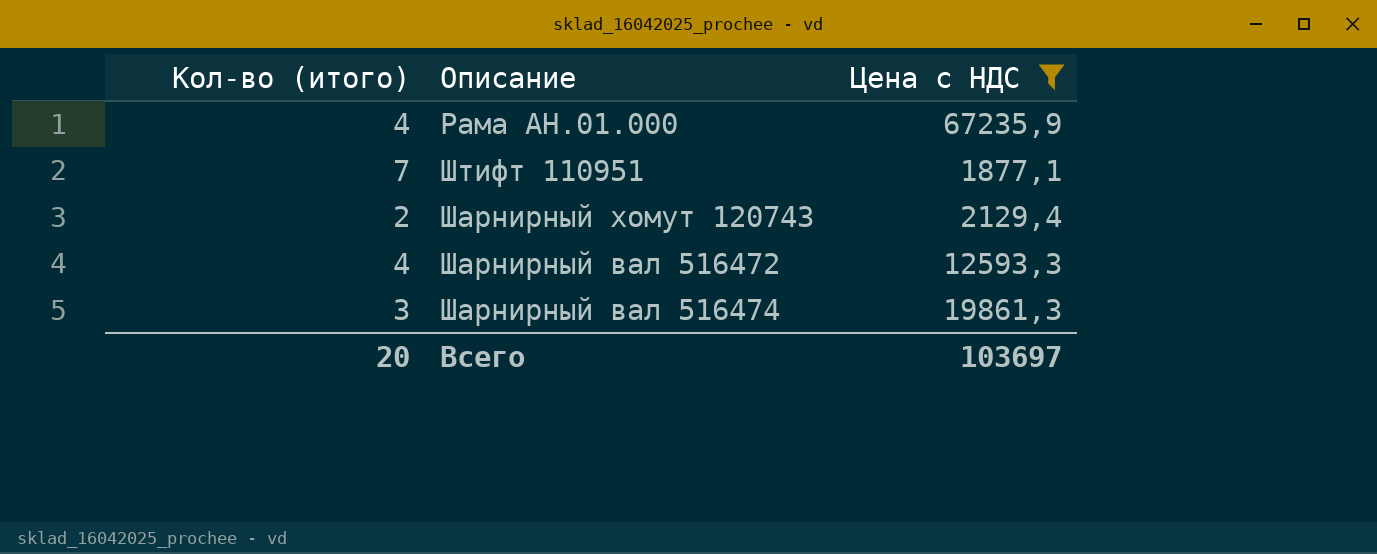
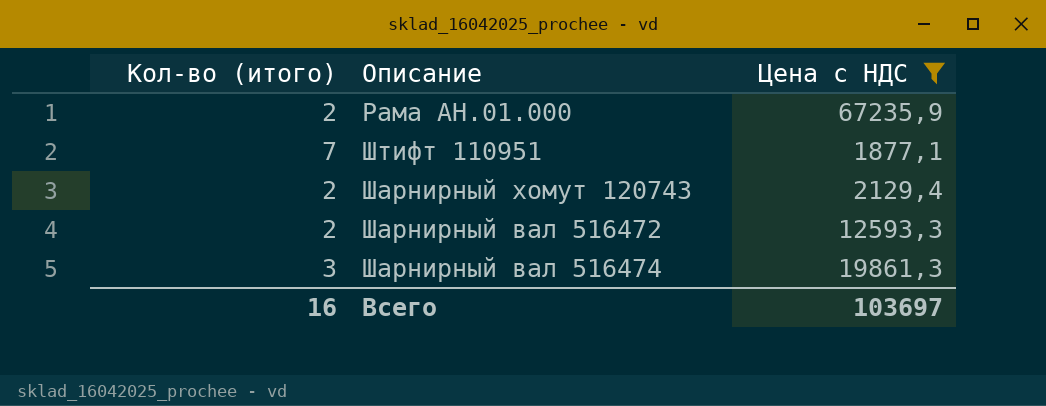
Рама АН.01.000 | Кол-во (итого): 4 -> 2
Шарнирный вал 516472 | Кол-во (итого): 4 -> 2
Всего | Кол-во (итого): 20 -> 16

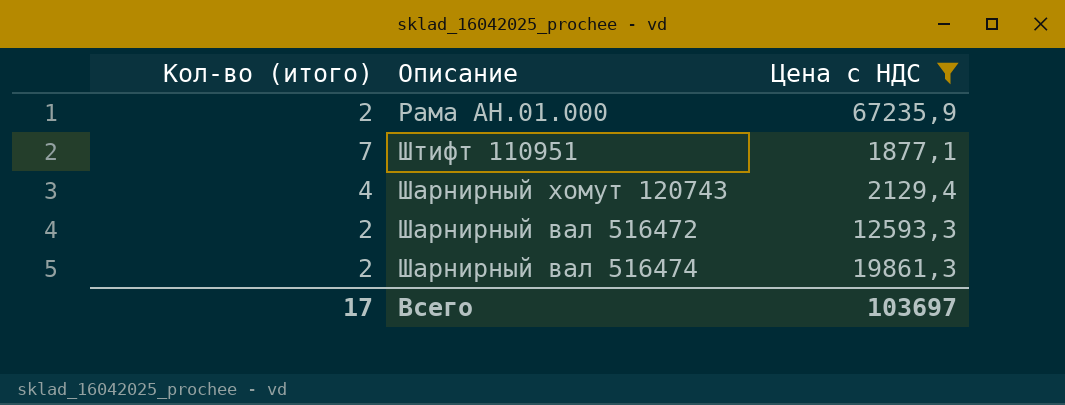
Шарнирный хомут 120743 | Кол-во (итого): 2 -> 4
Шарнирный вал 516474 | Кол-во (итого): 3 -> 2
Всего | Кол-во (итого): 16 -> 17

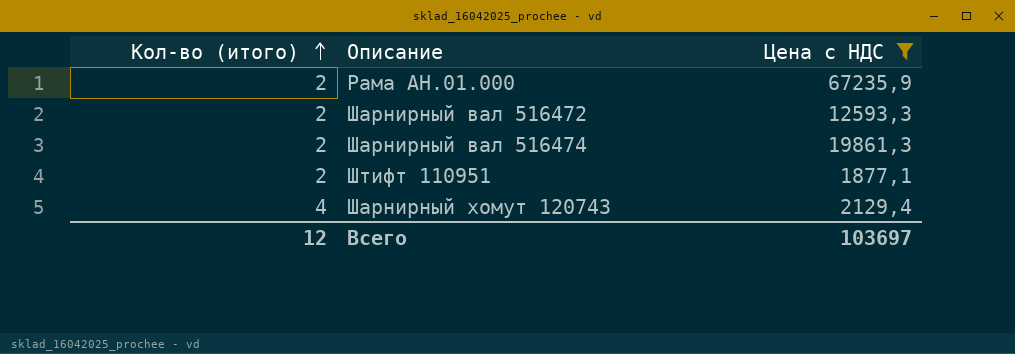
row order: none -> Кол-во (итого) ascending
Штифт 110951 | Кол-во (итого): 7 -> 2
Всего | Кол-во (итого): 17 -> 12

